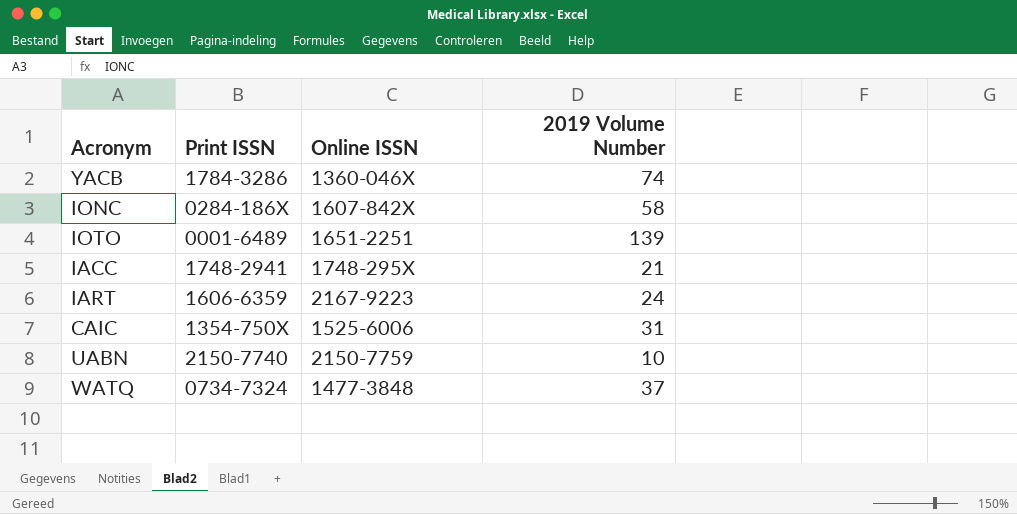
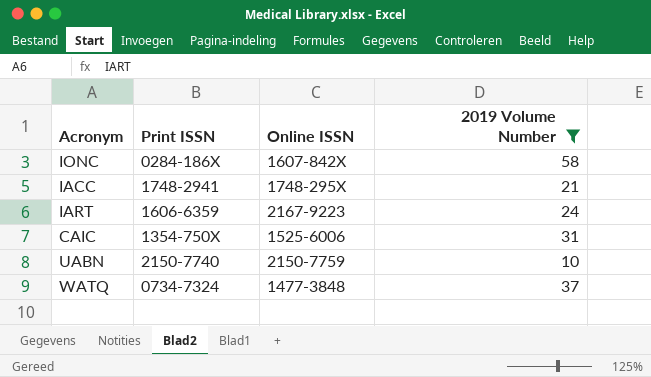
filter: none -> 2019 Volume Number <= 58

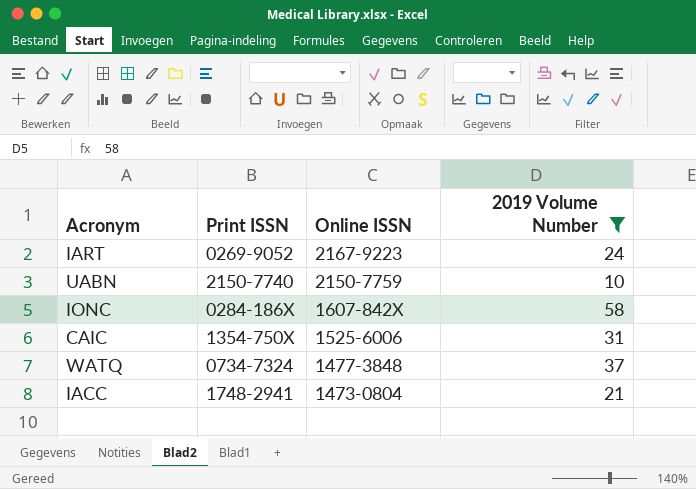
row order: none -> Online ISSN descending
IART | Print ISSN: 1606-6359 -> 0269-9052
IACC | Online ISSN: 1748-295X -> 1473-0804

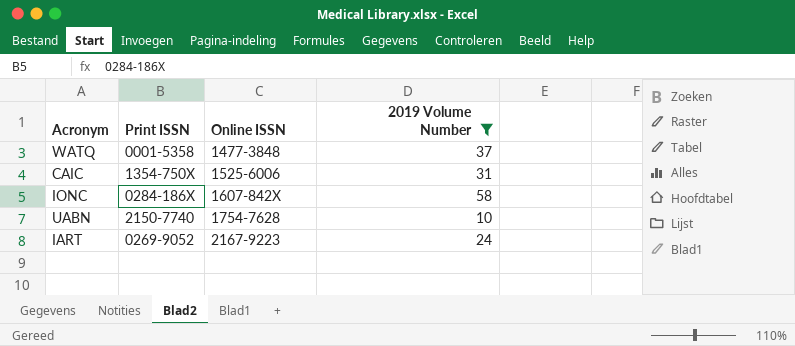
row order: Online ISSN descending -> Online ISSN ascending
row IACC: 1748-2941 | 1473-0804 | 21 -> none
WATQ | Print ISSN: 0734-7324 -> 0001-5358
UABN | Online ISSN: 2150-7759 -> 1754-7628

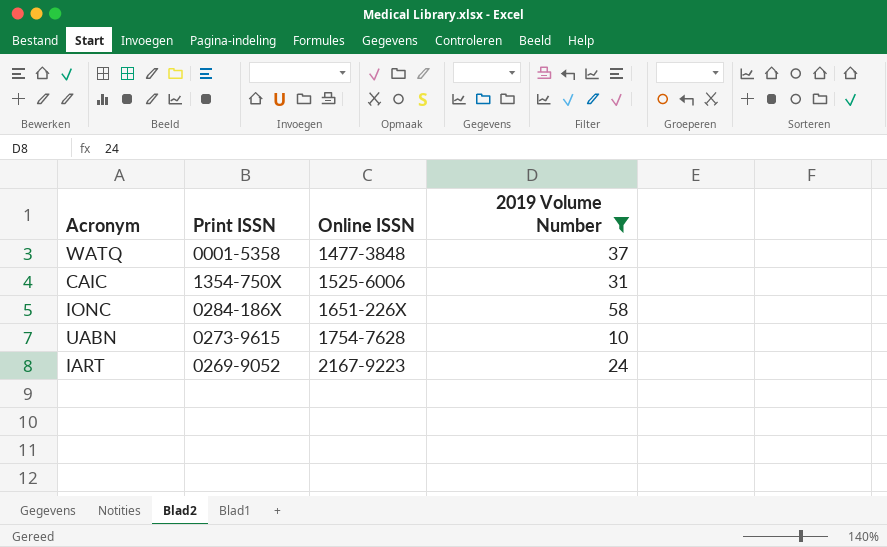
IONC | Online ISSN: 1607-842X -> 1651-226X
UABN | Print ISSN: 2150-7740 -> 0273-9615

